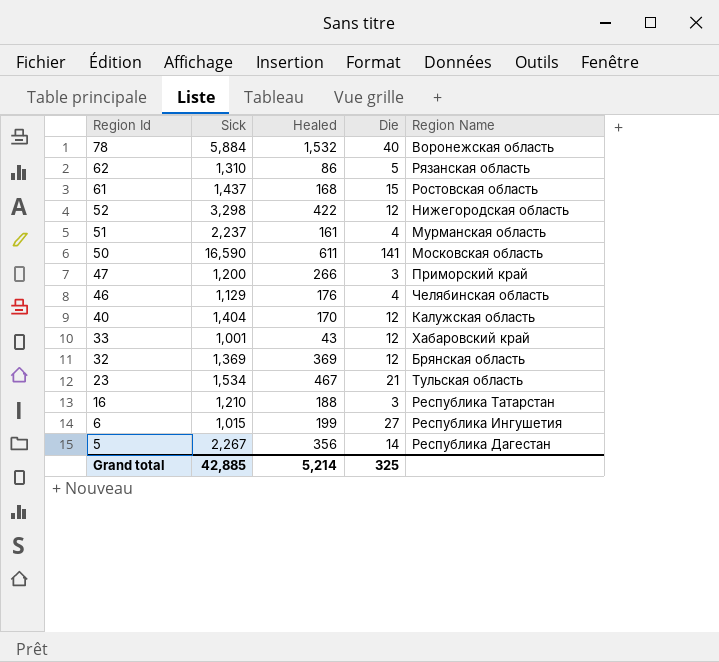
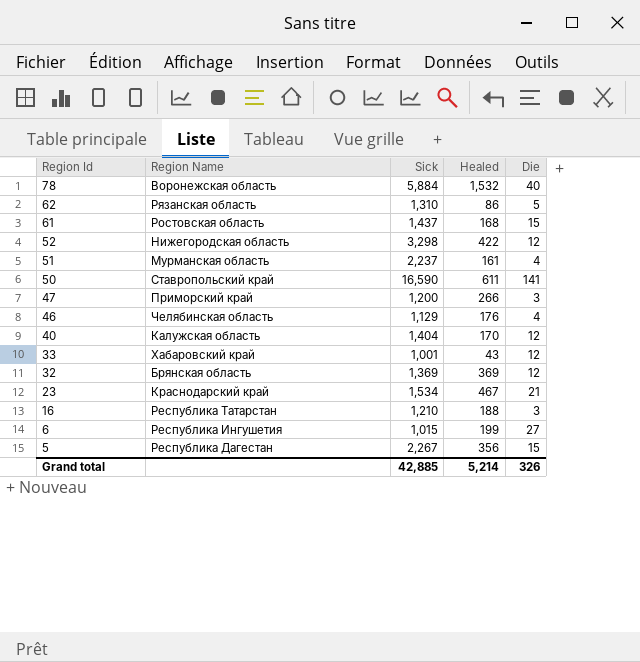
column Region Name | position: 5 -> 2
50 | Region Name: Московская область -> Ставропольский край
23 | Region Name: Тульская область -> Краснодарский край
5 | Die: 14 -> 15
Grand total | Die: 325 -> 326

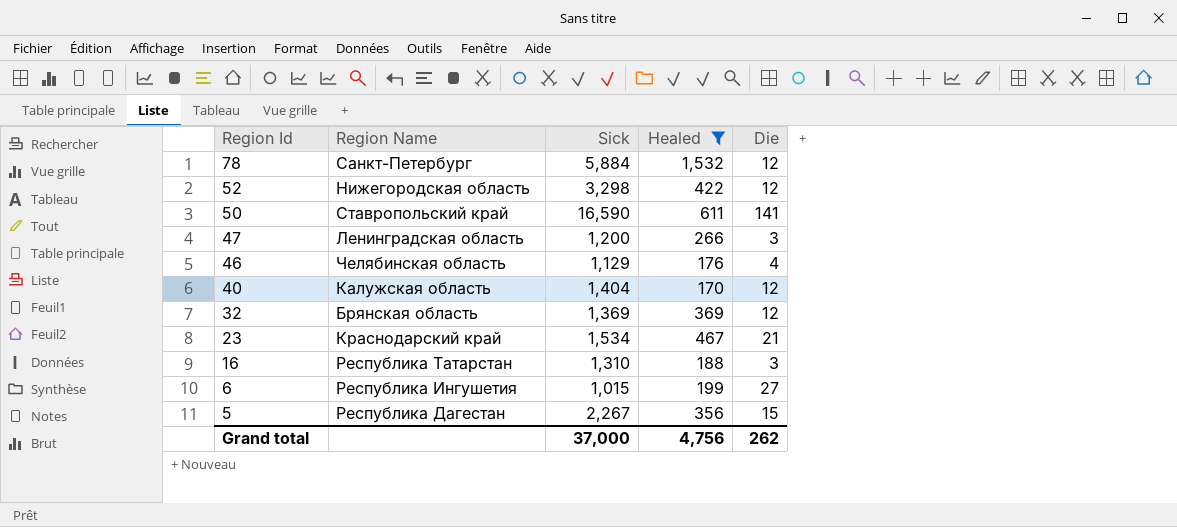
filter: none -> Healed >= 170
78 | Region Name: Воронежская область -> Санкт-Петербург
78 | Die: 40 -> 12
47 | Region Name: Приморский край -> Ленинградская область
16 | Sick: 1,210 -> 1,310
Grand total | Sick: 42,885 -> 37,000
Grand total | Healed: 5,214 -> 4,756
Grand total | Die: 326 -> 262

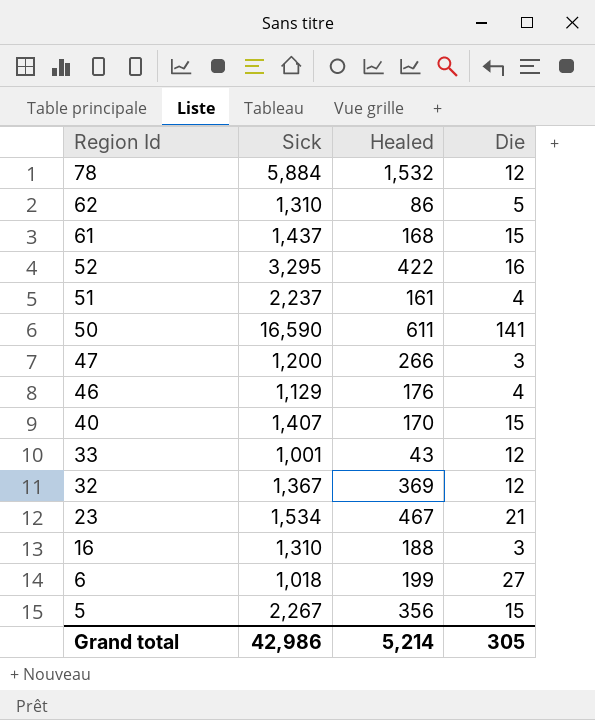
filter: Healed >= 170 -> none
column Region Name | position: 2 -> none
52 | Sick: 3,298 -> 3,295
52 | Die: 12 -> 16
40 | Sick: 1,404 -> 1,407
40 | Die: 12 -> 15
32 | Sick: 1,369 -> 1,367
6 | Sick: 1,015 -> 1,018
Grand total | Sick: 37,000 -> 42,986
Grand total | Healed: 4,756 -> 5,214
Grand total | Die: 262 -> 305

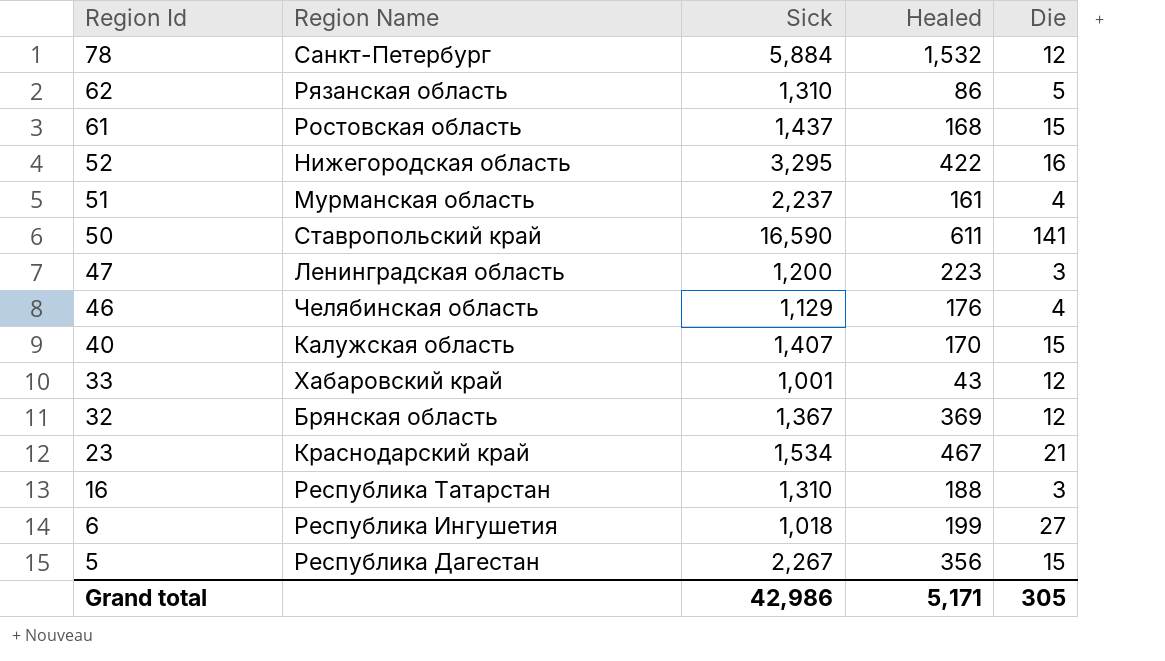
column Region Name | position: none -> 2
47 | Healed: 266 -> 223
Grand total | Healed: 5,214 -> 5,171

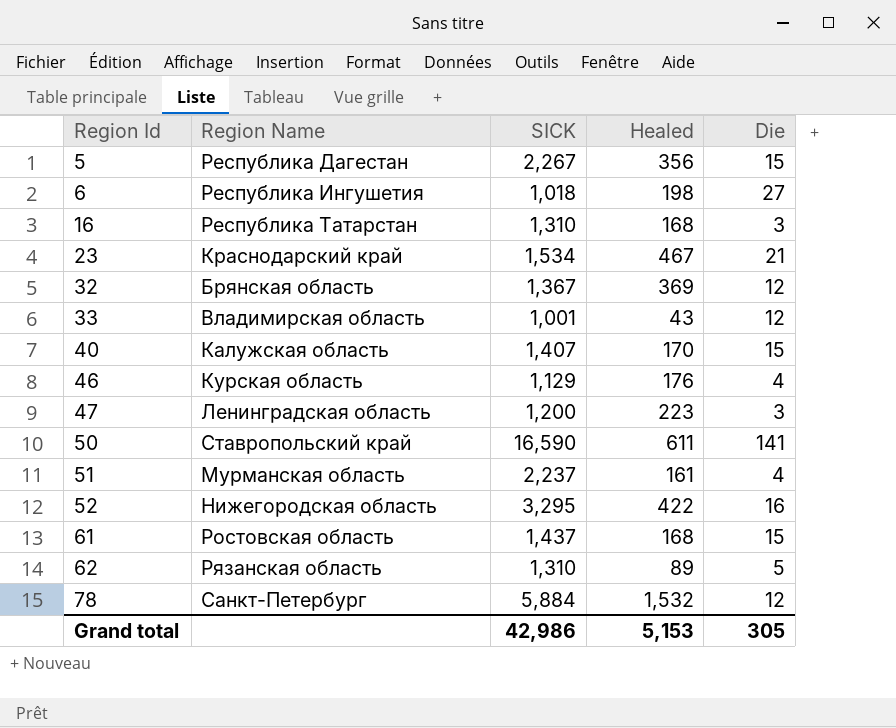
row order: Region Id descending -> Region Id ascending
column name: Sick -> SICK
6 | Healed: 199 -> 198
16 | Healed: 188 -> 168
33 | Region Name: Хабаровский край -> Владимирская область
46 | Region Name: Челябинская область -> Курская область
62 | Healed: 86 -> 89
Grand total | Healed: 5,171 -> 5,153

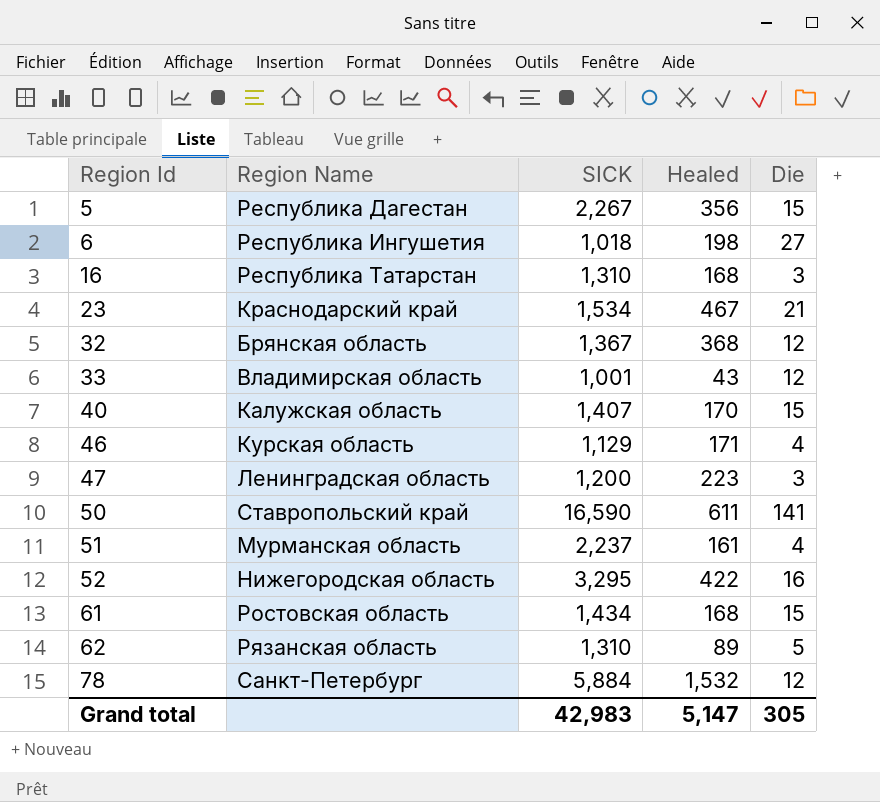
32 | Healed: 369 -> 368
46 | Healed: 176 -> 171
61 | SICK: 1,437 -> 1,434
Grand total | SICK: 42,986 -> 42,983
Grand total | Healed: 5,153 -> 5,147

